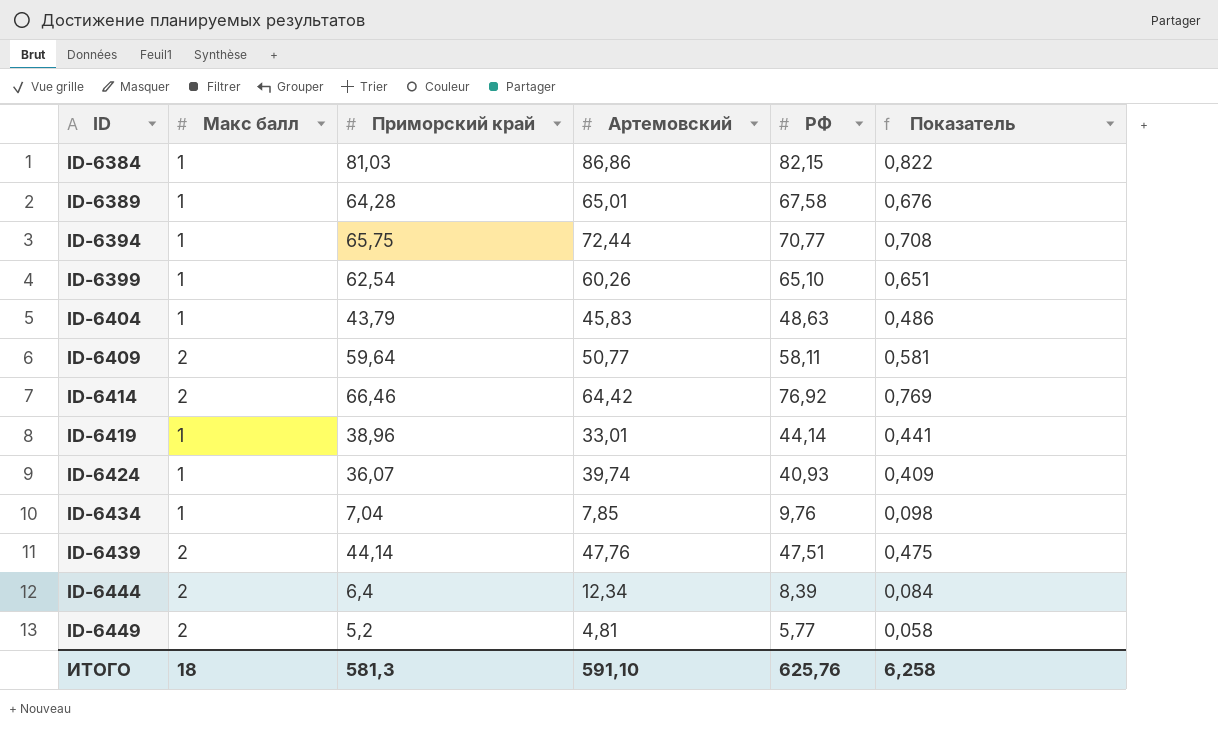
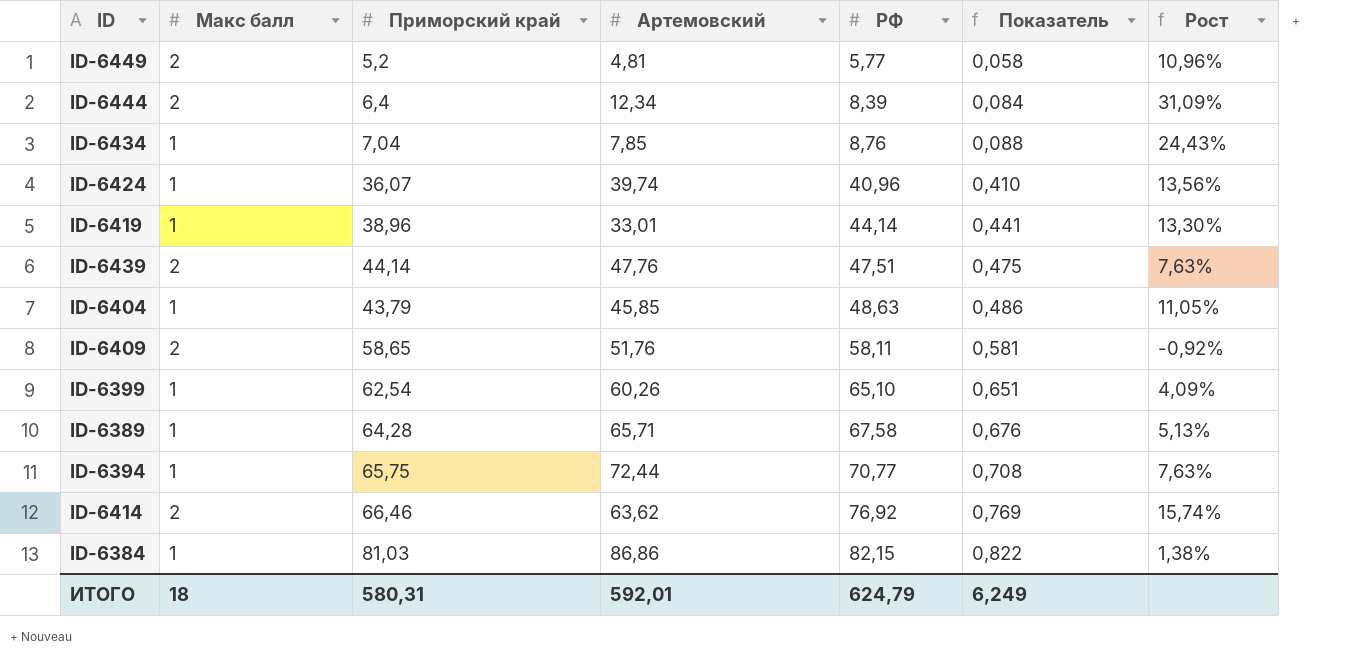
row order: ID ascending -> РФ ascending
column Рост | formula: none -> ([РФ] - [Приморский край]) / [Приморский край]
ID-6434 | РФ: 9,76 -> 8,76
ID-6434 | Показатель: 0,098 -> 0,088
ID-6424 | РФ: 40,93 -> 40,96
ID-6424 | Показатель: 0,409 -> 0,410
ID-6404 | Артемовский: 45,83 -> 45,85
ID-6409 | Приморский край: 59,64 -> 58,65
ID-6409 | Артемовский: 50,77 -> 51,76
ID-6389 | Артемовский: 65,01 -> 65,71
ID-6414 | Артемовский: 64,42 -> 63,62
ИТОГО | Приморский край: 581,3 -> 580,31
ИТОГО | Артемовский: 591,10 -> 592,01
ИТОГО | РФ: 625,76 -> 624,79
ИТОГО | Показатель: 6,258 -> 6,249

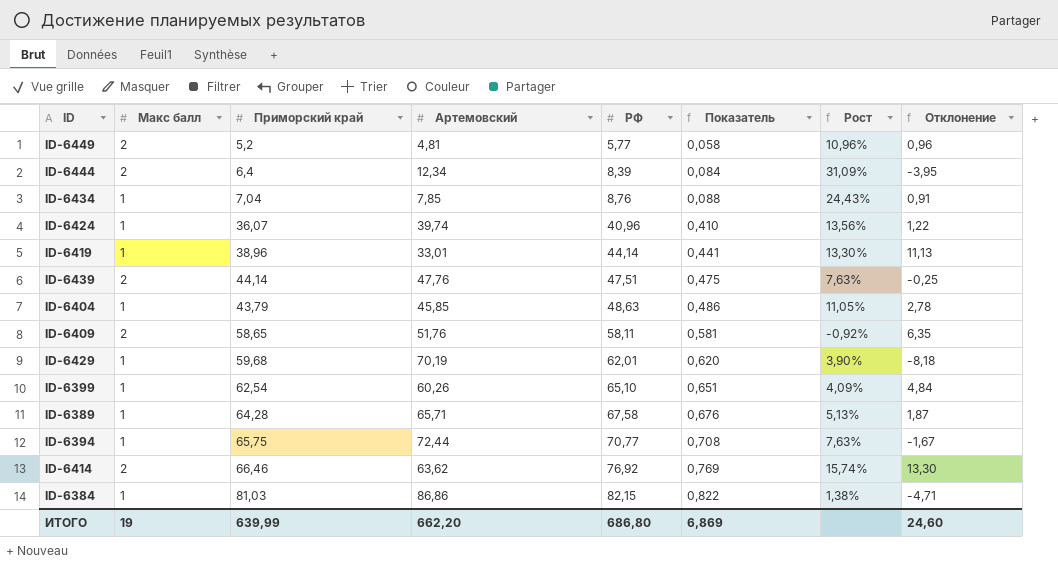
column Отклонение | formula: none -> [РФ] - [Артемовский]
row ID-6429: none -> 1 | 59,68 | 70,19 | 62,01 | 0,620 | 3,90% | -8,18
ИТОГО | Макс балл: 18 -> 19
ИТОГО | Приморский край: 580,31 -> 639,99
ИТОГО | Артемовский: 592,01 -> 662,20
ИТОГО | РФ: 624,79 -> 686,80
ИТОГО | Показатель: 6,249 -> 6,869

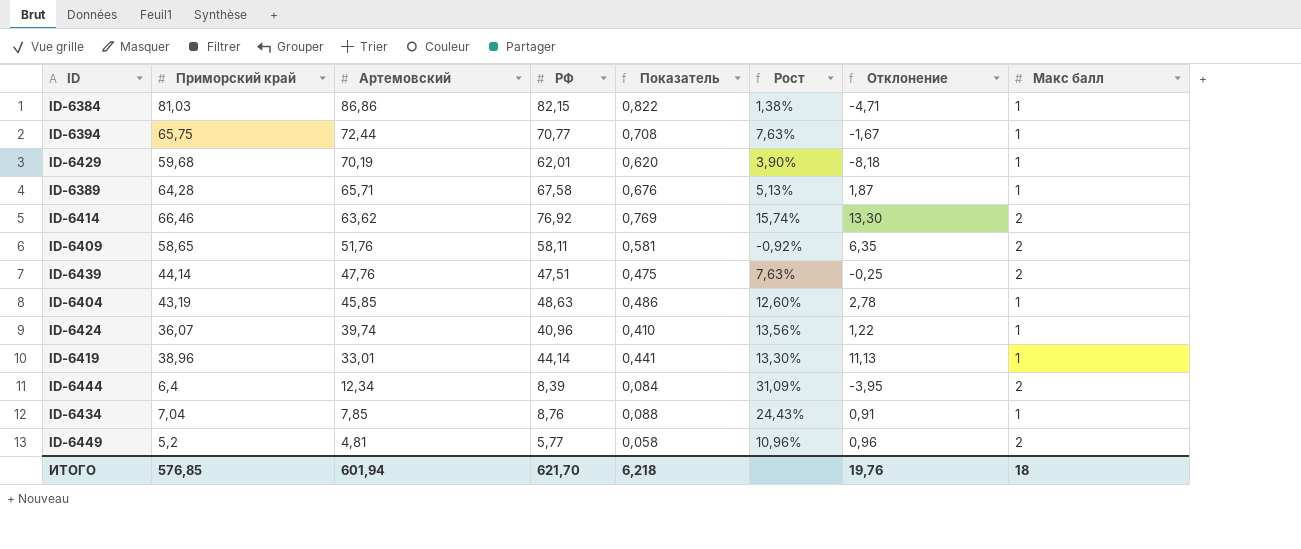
row order: РФ ascending -> Артемовский descending
column Макс балл | position: 2 -> 8
row ID-6399: 1 | 62,54 | 60,26 | 65,10 | 0,651 | 4,09% | 4,84 -> none
ID-6404 | Приморский край: 43,79 -> 43,19
ID-6404 | Рост: 11,05% -> 12,60%
ИТОГО | Приморский край: 639,99 -> 576,85
ИТОГО | Артемовский: 662,20 -> 601,94
ИТОГО | РФ: 686,80 -> 621,70
ИТОГО | Показатель: 6,869 -> 6,218
ИТОГО | Отклонение: 24,60 -> 19,76
ИТОГО | Макс балл: 19 -> 18

